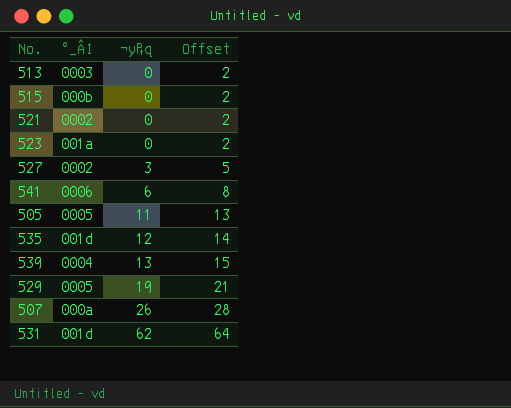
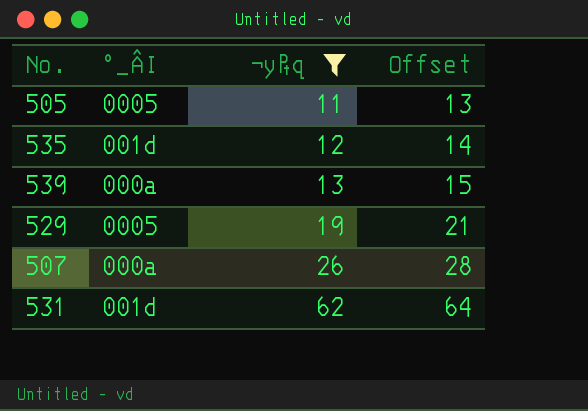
filter: none -> ¬y¶q >= 11
539 | °_ÂI: 0004 -> 000a

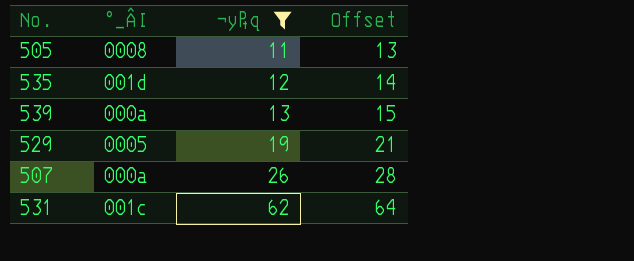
505 | °_ÂI: 0005 -> 0008
531 | °_ÂI: 001d -> 001c

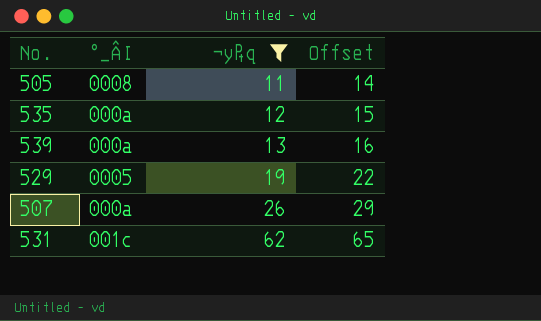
column Offset | formula: [¬y¶q] + 2 -> [¬y¶q] + 3
535 | °_ÂI: 001d -> 000a

